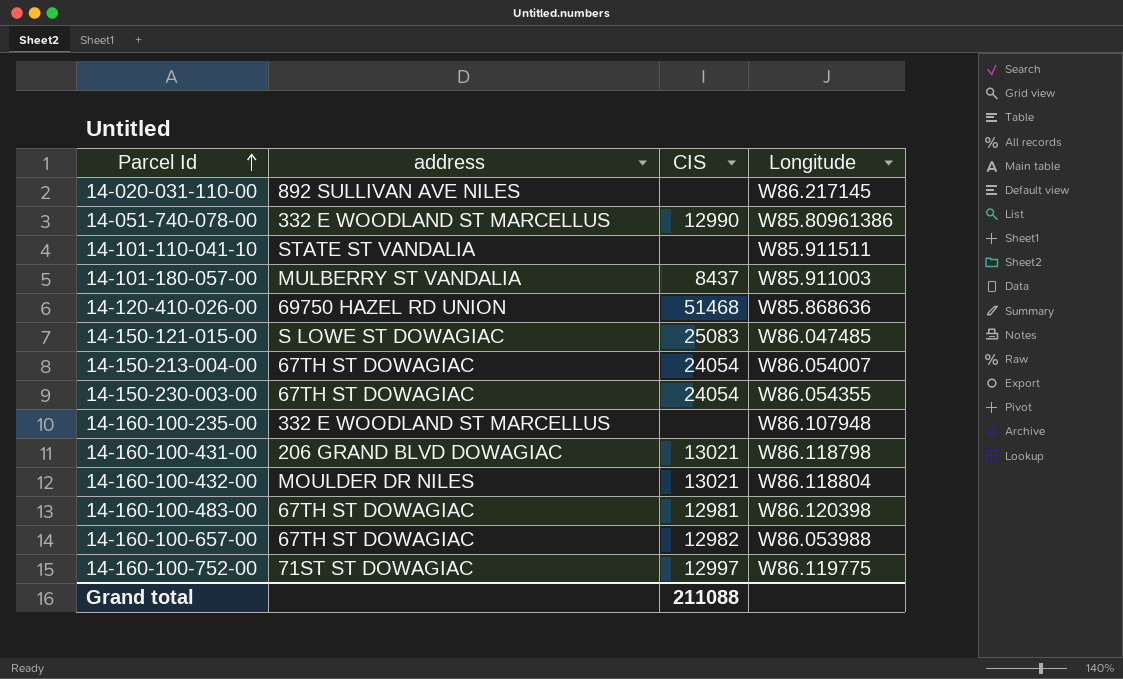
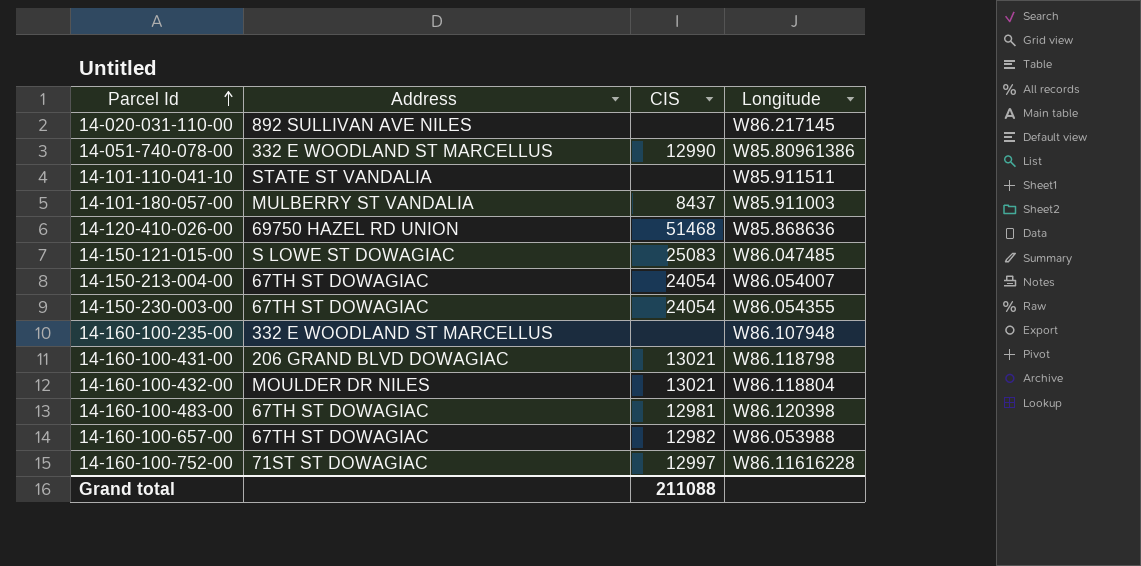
column name: address -> Address
14-160-100-752-00 | Longitude: W86.119775 -> W86.11616228

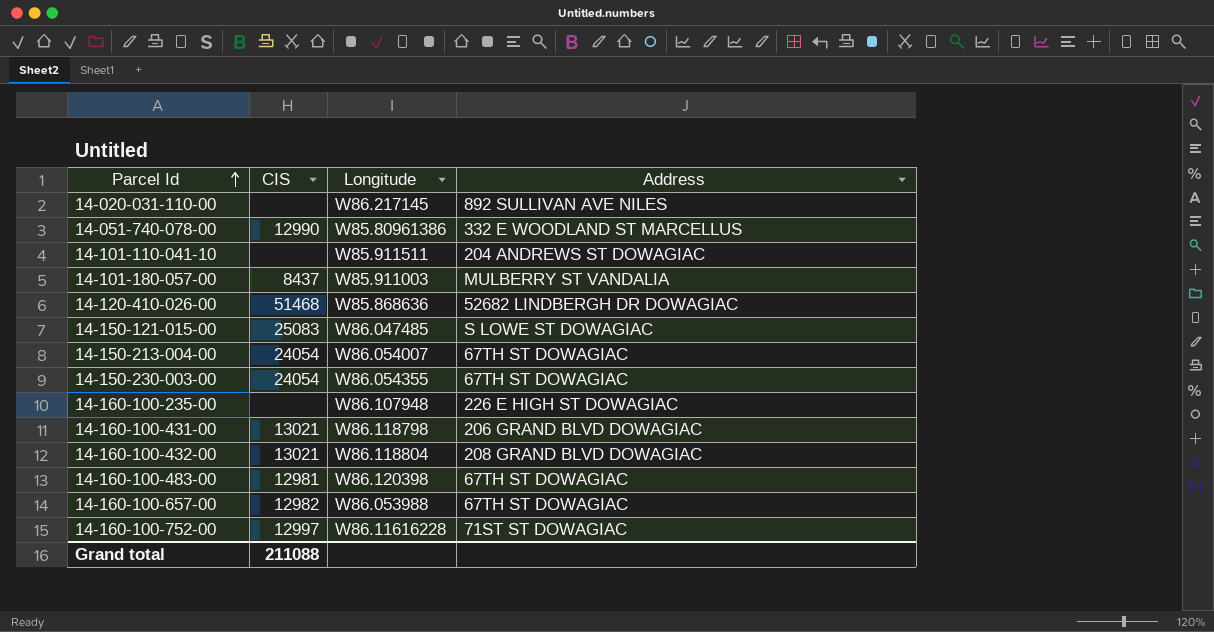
column Address | position: 2 -> 4
14-101-110-041-10 | Address: STATE ST VANDALIA -> 204 ANDREWS ST DOWAGIAC
14-120-410-026-00 | Address: 69750 HAZEL RD UNION -> 52682 LINDBERGH DR DOWAGIAC
14-160-100-235-00 | Address: 332 E WOODLAND ST MARCELLUS -> 226 E HIGH ST DOWAGIAC
14-160-100-432-00 | Address: MOULDER DR NILES -> 208 GRAND BLVD DOWAGIAC

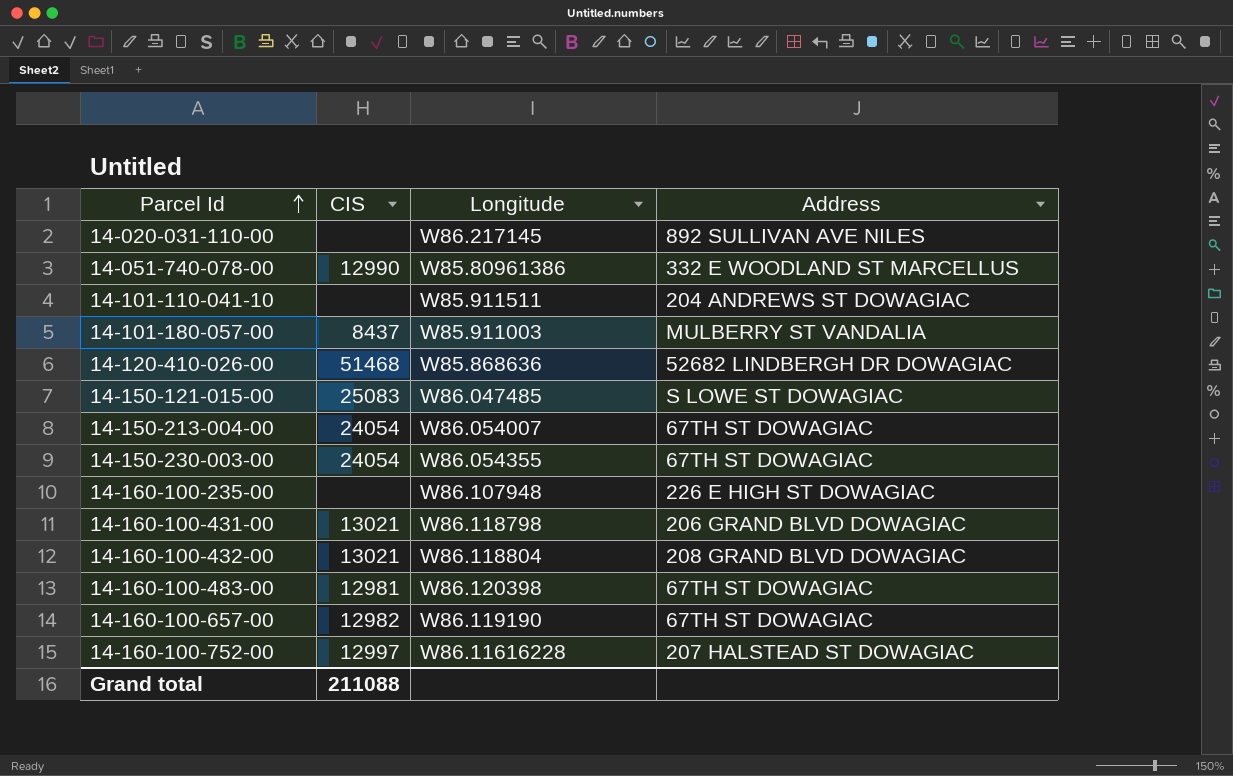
14-160-100-657-00 | Longitude: W86.053988 -> W86.119190
14-160-100-752-00 | Address: 71ST ST DOWAGIAC -> 207 HALSTEAD ST DOWAGIAC

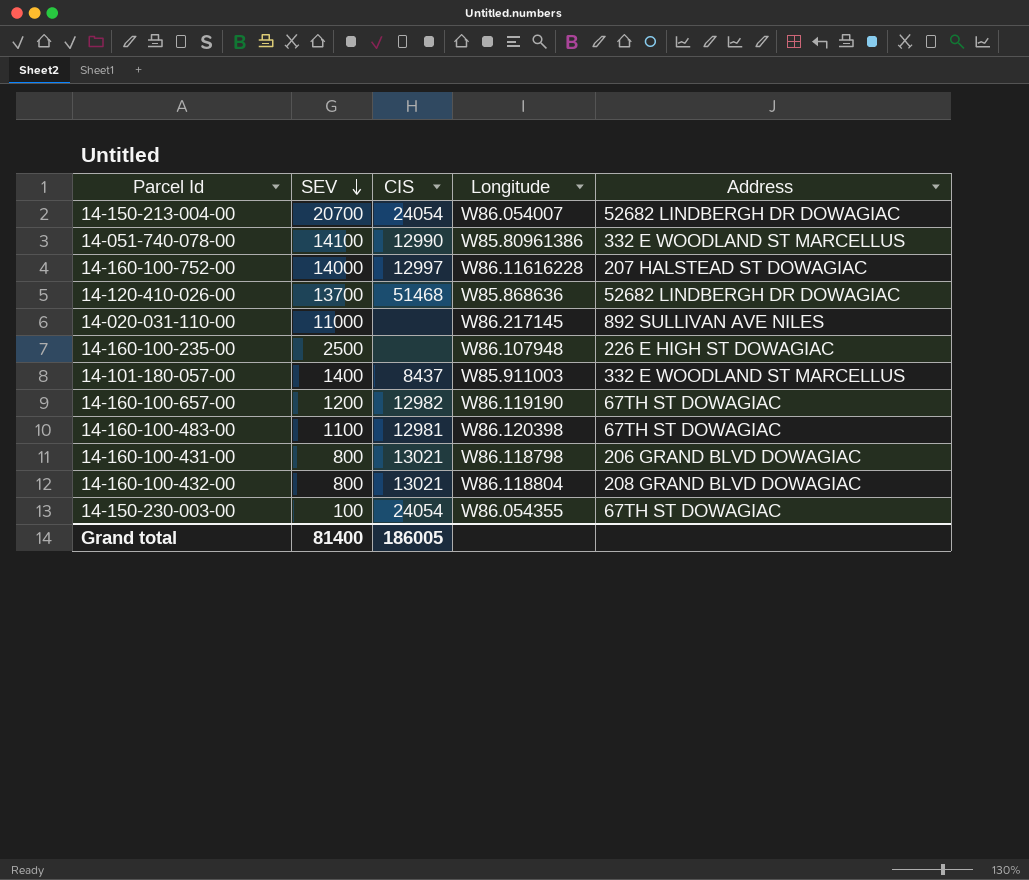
row order: Parcel Id ascending -> SEV descending
column SEV | position: none -> 2
row 14-101-110-041-10: none | W85.911511 | 204 ANDREWS ST DOWAGIAC -> none
row 14-150-121-015-00: 25083 | W86.047485 | S LOWE ST DOWAGIAC -> none
14-150-213-004-00 | Address: 67TH ST DOWAGIAC -> 52682 LINDBERGH DR DOWAGIAC
14-101-180-057-00 | Address: MULBERRY ST VANDALIA -> 332 E WOODLAND ST MARCELLUS
Grand total | CIS: 211088 -> 186005

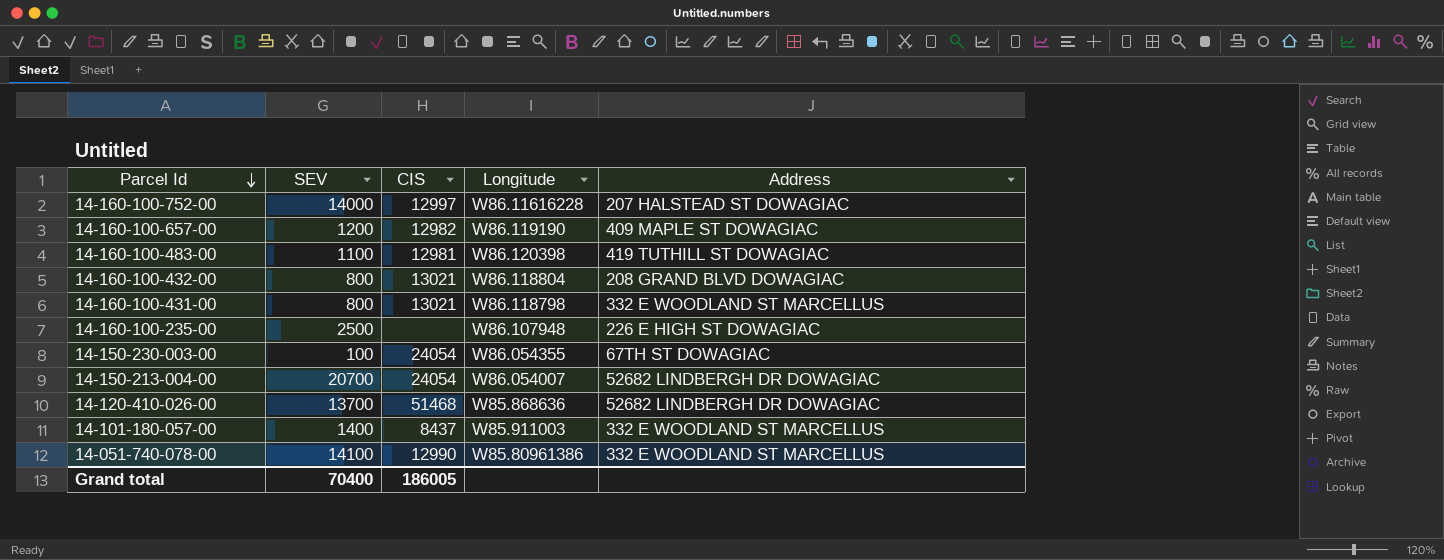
row order: SEV descending -> Parcel Id descending
row 14-020-031-110-00: 11000 | none | W86.217145 | 892 SULLIVAN AVE NILES -> none
14-160-100-657-00 | Address: 67TH ST DOWAGIAC -> 409 MAPLE ST DOWAGIAC
14-160-100-483-00 | Address: 67TH ST DOWAGIAC -> 419 TUTHILL ST DOWAGIAC
14-160-100-431-00 | Address: 206 GRAND BLVD DOWAGIAC -> 332 E WOODLAND ST MARCELLUS
Grand total | SEV: 81400 -> 70400

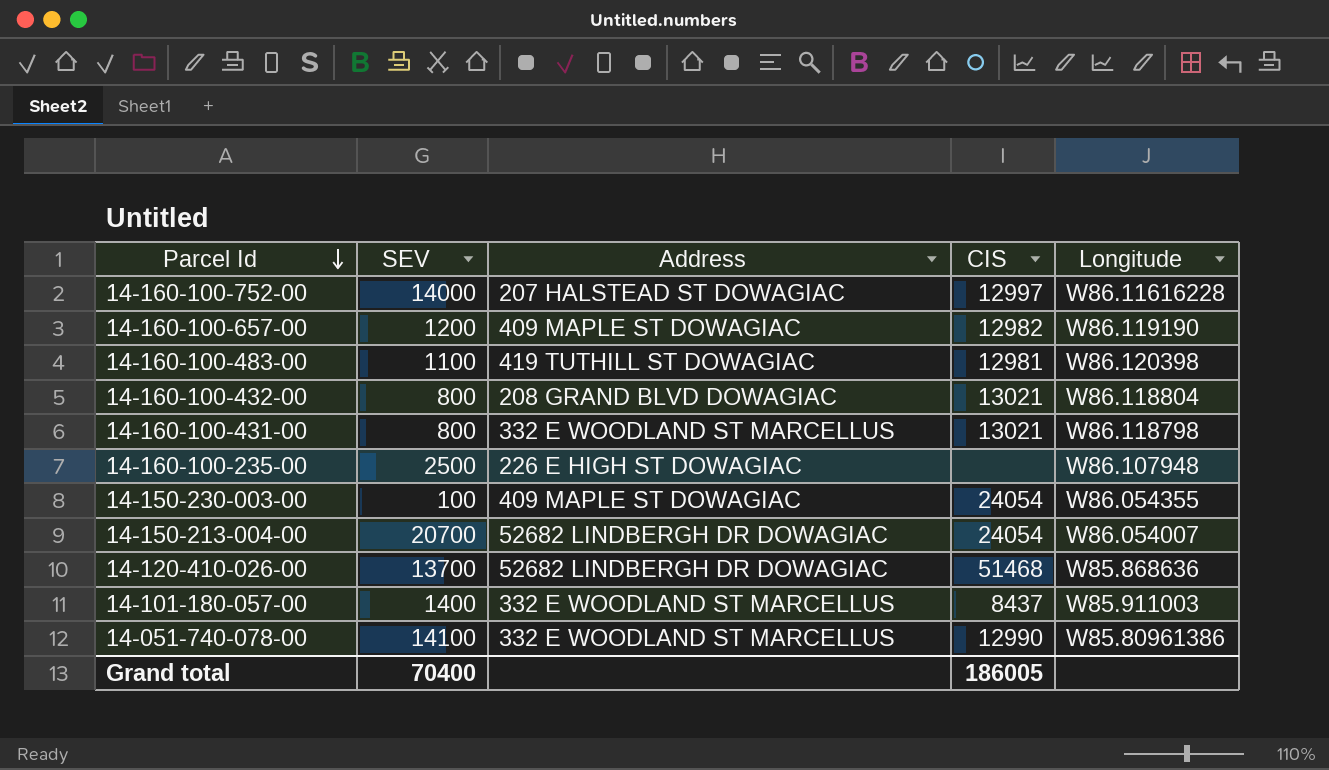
column Address | position: 5 -> 3
14-150-230-003-00 | Address: 67TH ST DOWAGIAC -> 409 MAPLE ST DOWAGIAC

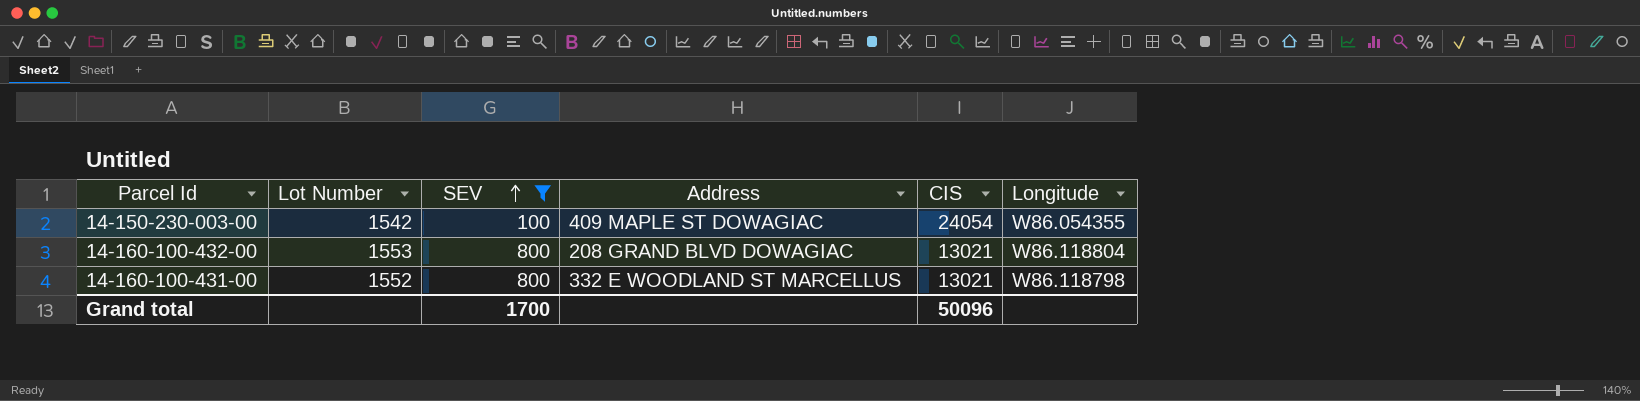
filter: none -> SEV <= 800
row order: Parcel Id descending -> SEV ascending
column Lot Number | position: none -> 2
Grand total | SEV: 70400 -> 1700
Grand total | CIS: 186005 -> 50096

